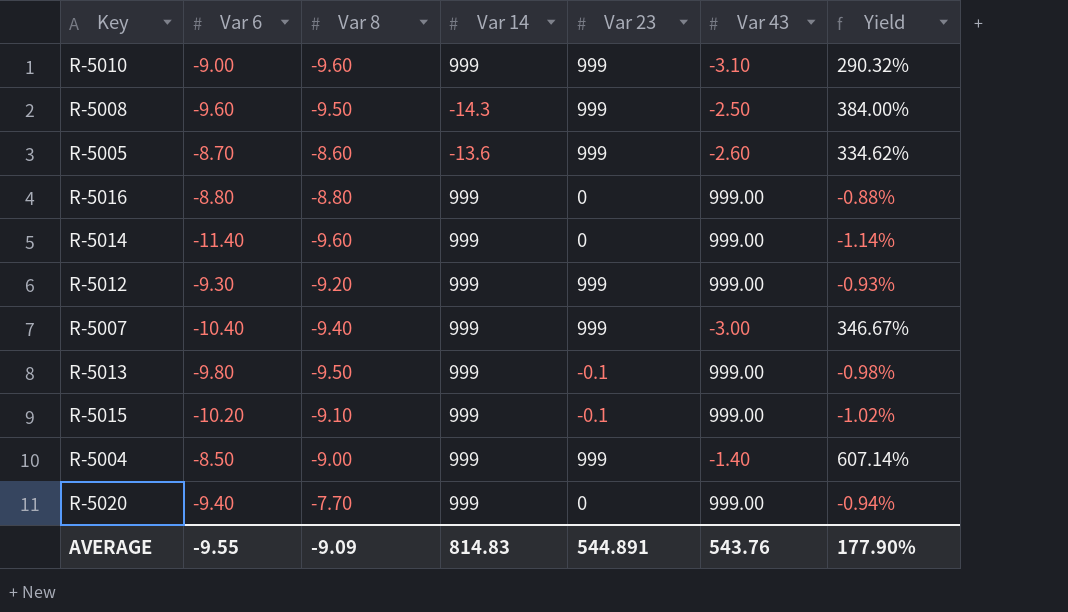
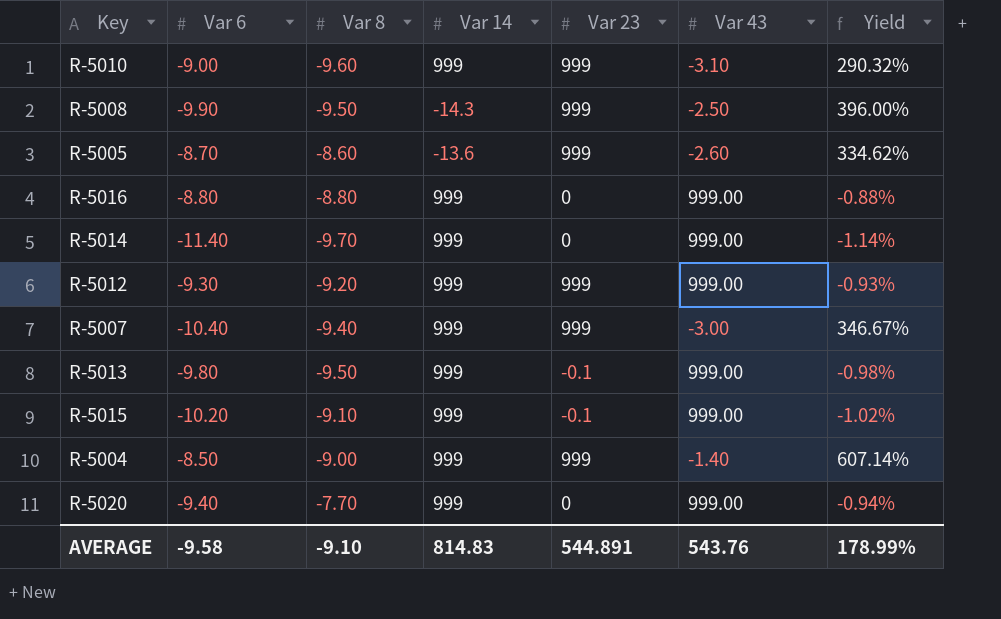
R-5008 | Var 6: -9.60 -> -9.90
R-5008 | Yield: 384.00% -> 396.00%
R-5014 | Var 8: -9.60 -> -9.70
AVERAGE | Var 6: -9.55 -> -9.58
AVERAGE | Var 8: -9.09 -> -9.10
AVERAGE | Yield: 177.90% -> 178.99%

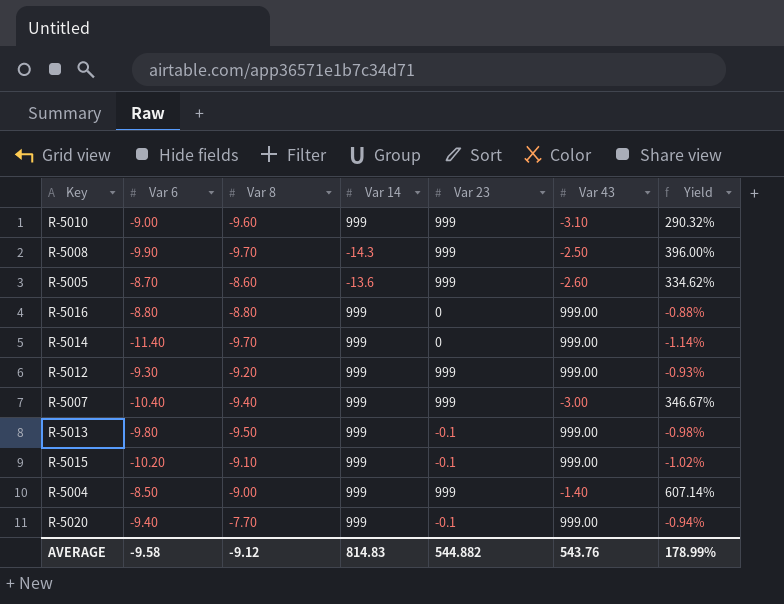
R-5008 | Var 8: -9.50 -> -9.70
R-5020 | Var 23: 0 -> -0.1
AVERAGE | Var 8: -9.10 -> -9.12
AVERAGE | Var 23: 544.891 -> 544.882

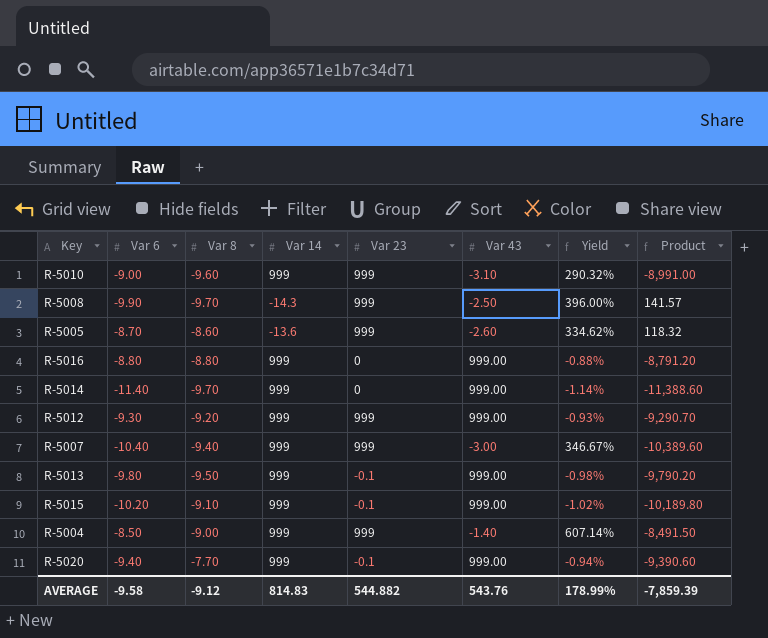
column Product | formula: none -> [Var 6] * [Var 14]

